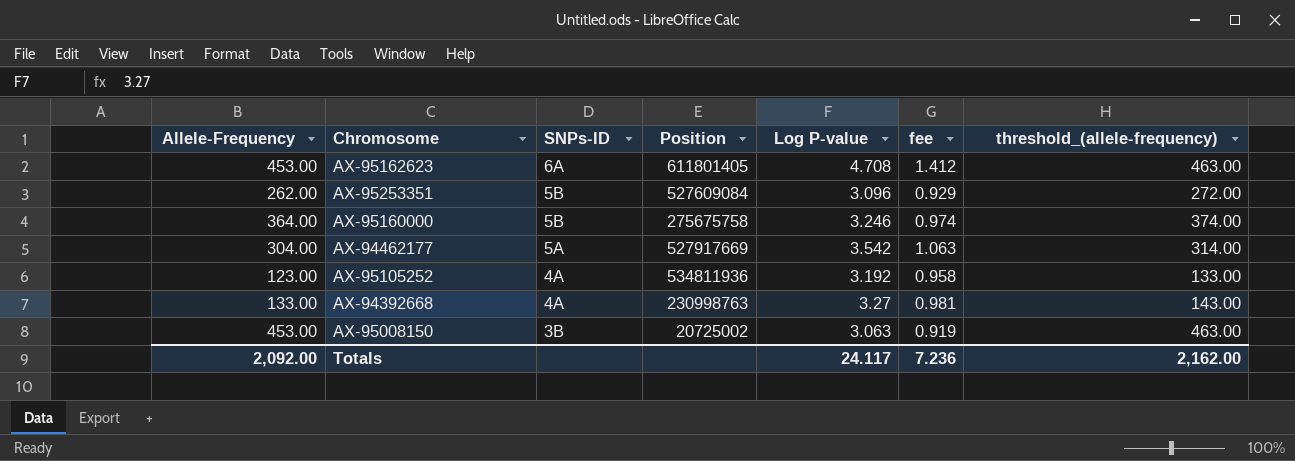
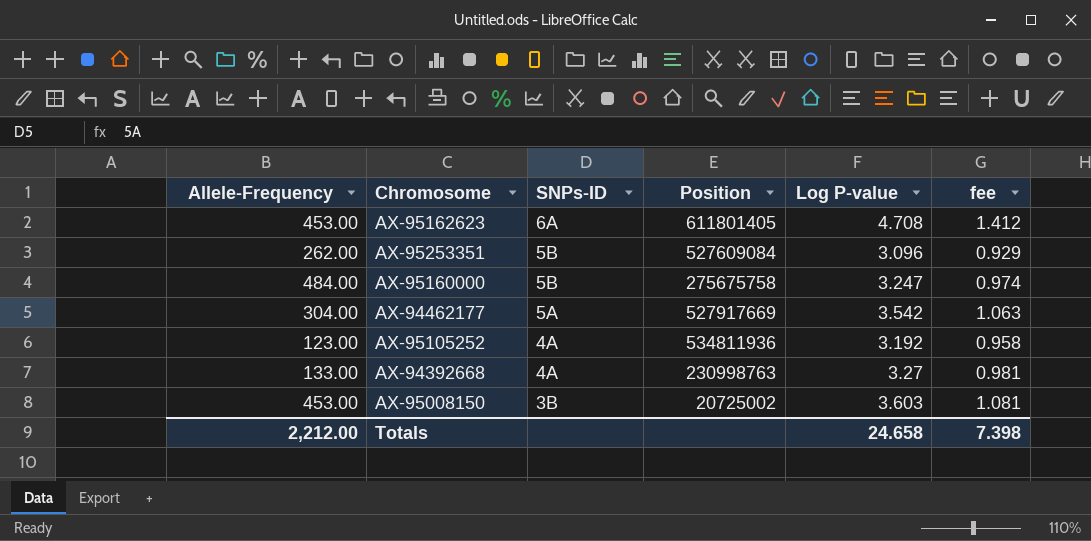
column threshold_(allele-frequency) | formula: [Allele-Frequency] + 10 -> none
AX-95160000 | Allele-Frequency: 364.00 -> 484.00
AX-95160000 | Log P-value: 3.246 -> 3.247
AX-95008150 | Log P-value: 3.063 -> 3.603
AX-95008150 | fee: 0.919 -> 1.081
Totals | Allele-Frequency: 2,092.00 -> 2,212.00
Totals | Log P-value: 24.117 -> 24.658
Totals | fee: 7.236 -> 7.398

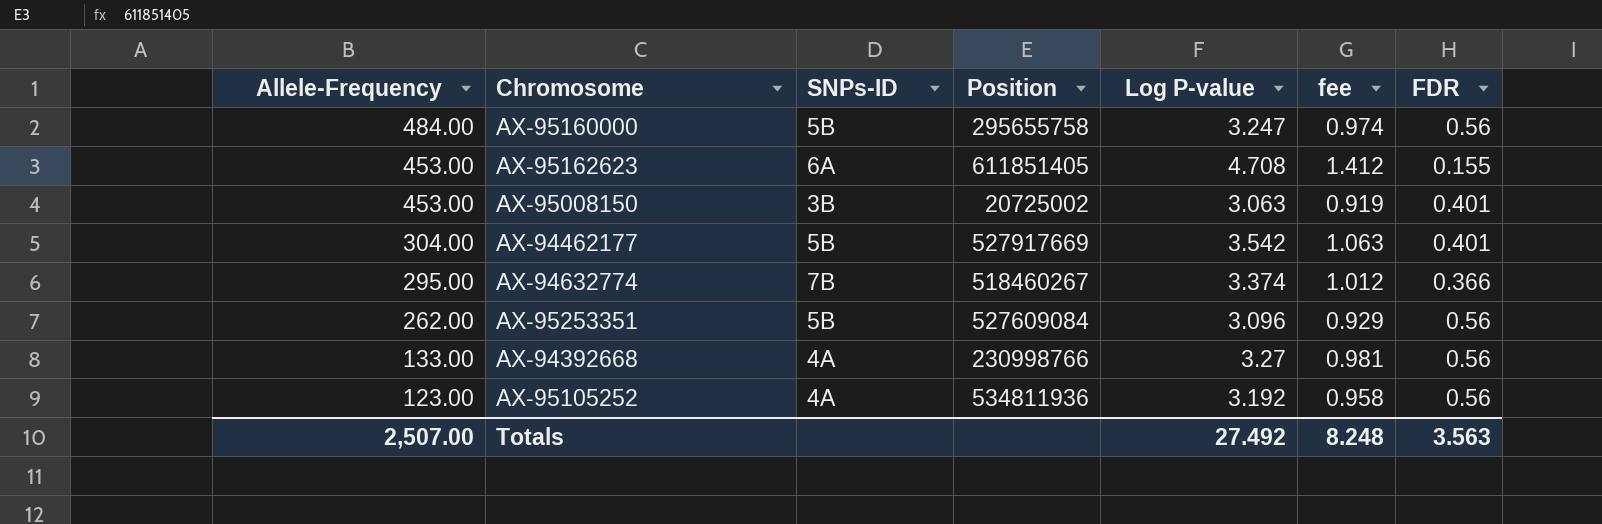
row order: SNPs-ID descending -> Allele-Frequency descending
column FDR | position: none -> 7
AX-95160000 | Position: 275675758 -> 295655758
AX-95162623 | Position: 611801405 -> 611851405
AX-95008150 | Log P-value: 3.603 -> 3.063
AX-95008150 | fee: 1.081 -> 0.919
AX-94462177 | SNPs-ID: 5A -> 5B
row AX-94632774: none -> 295.00 | 7B | 518460267 | 3.374 | 1.012 | 0.366
AX-94392668 | Position: 230998763 -> 230998766
Totals | Allele-Frequency: 2,212.00 -> 2,507.00
Totals | Log P-value: 24.658 -> 27.492
Totals | fee: 7.398 -> 8.248

